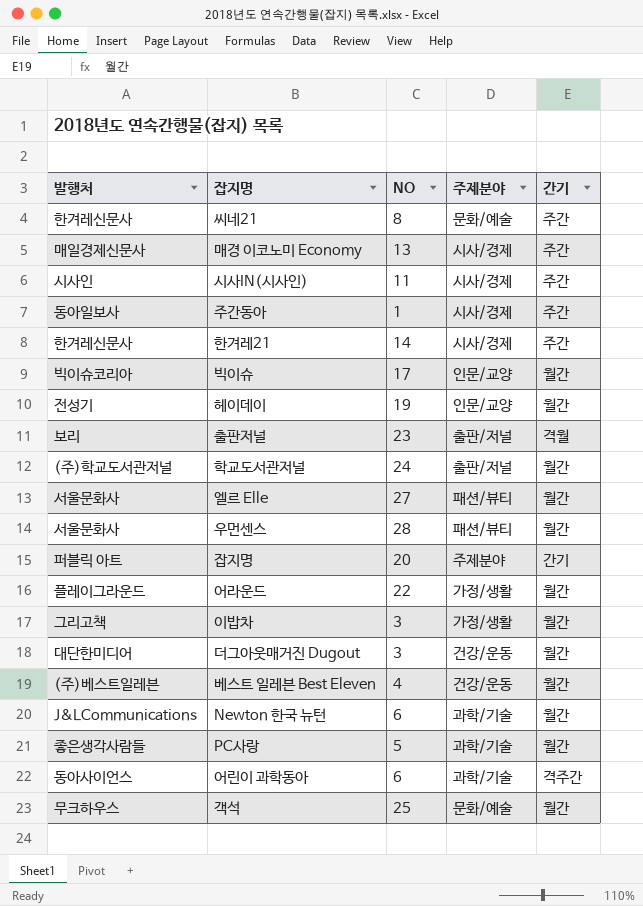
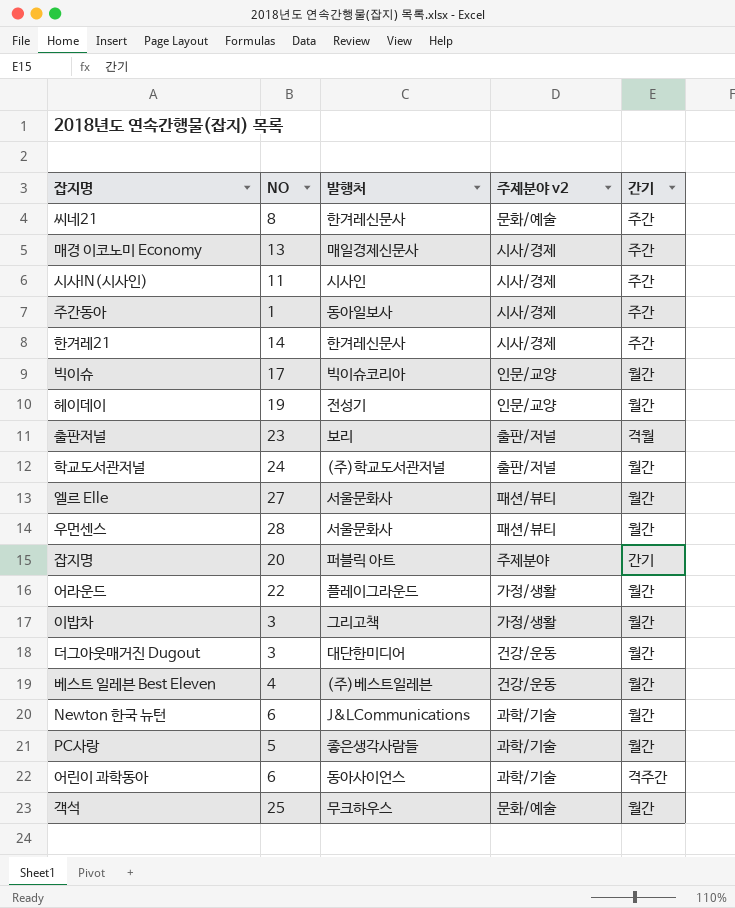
column 발행처 | position: 1 -> 3
column name: 주제분야 -> 주제분야 v2

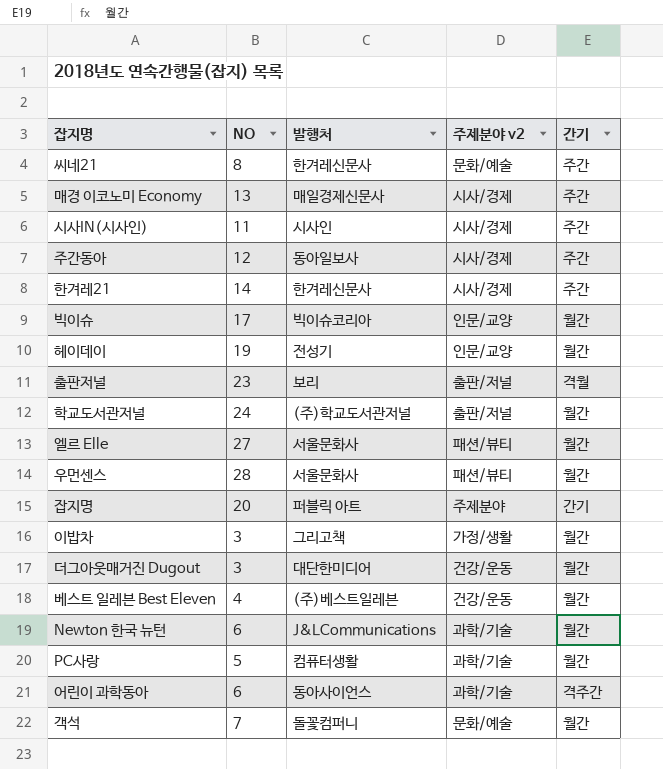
row 어라운드: 22 | 플레이그라운드 | 가정/생활 | 월간 -> none
주간동아 | NO: 1 -> 12
PC사랑 | 발행처: 좋은생각사람들 -> 컴퓨터생활
객석 | NO: 25 -> 7
객석 | 발행처: 무크하우스 -> 돌꽃컴퍼니

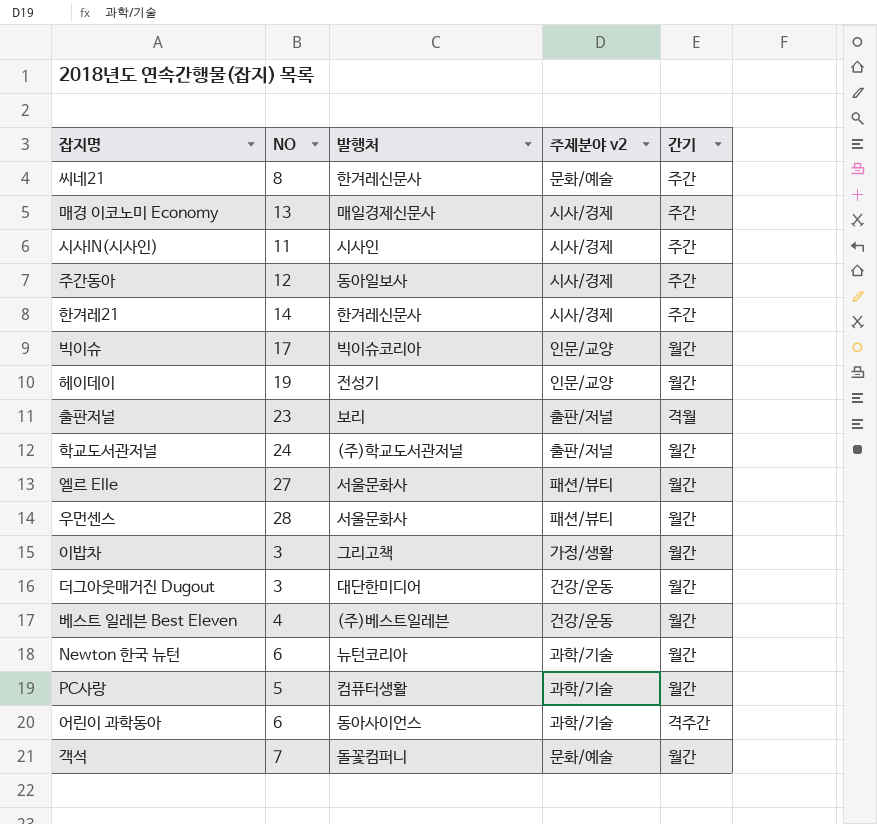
row 잡지명: 20 | 퍼블릭 아트 | 주제분야 | 간기 -> none
Newton 한국 뉴턴 | 발행처: J&LCommunications -> 뉴턴코리아

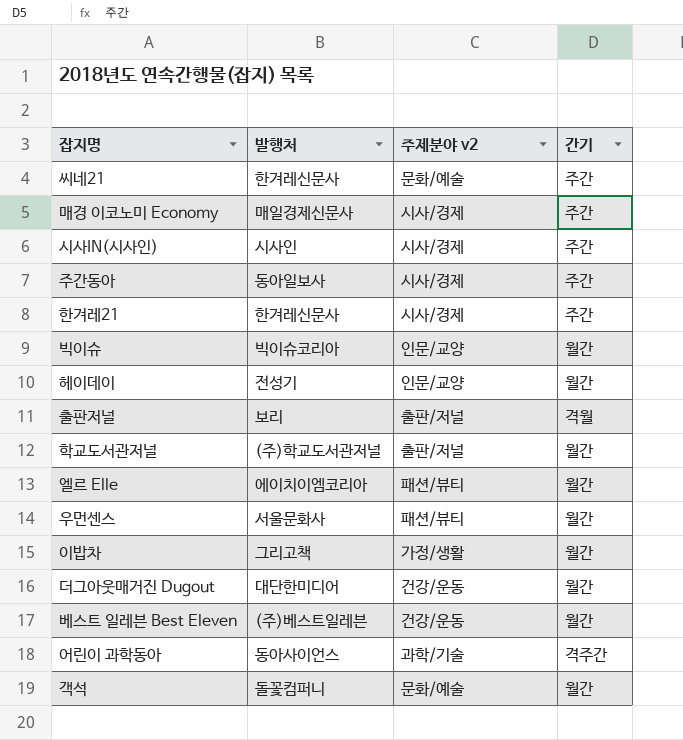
column NO | position: 2 -> none
row Newton 한국 뉴턴: 6 | 뉴턴코리아 | 과학/기술 | 월간 -> none
row PC사랑: 5 | 컴퓨터생활 | 과학/기술 | 월간 -> none
엘르 Elle | 발행처: 서울문화사 -> 에이치이엠코리아

